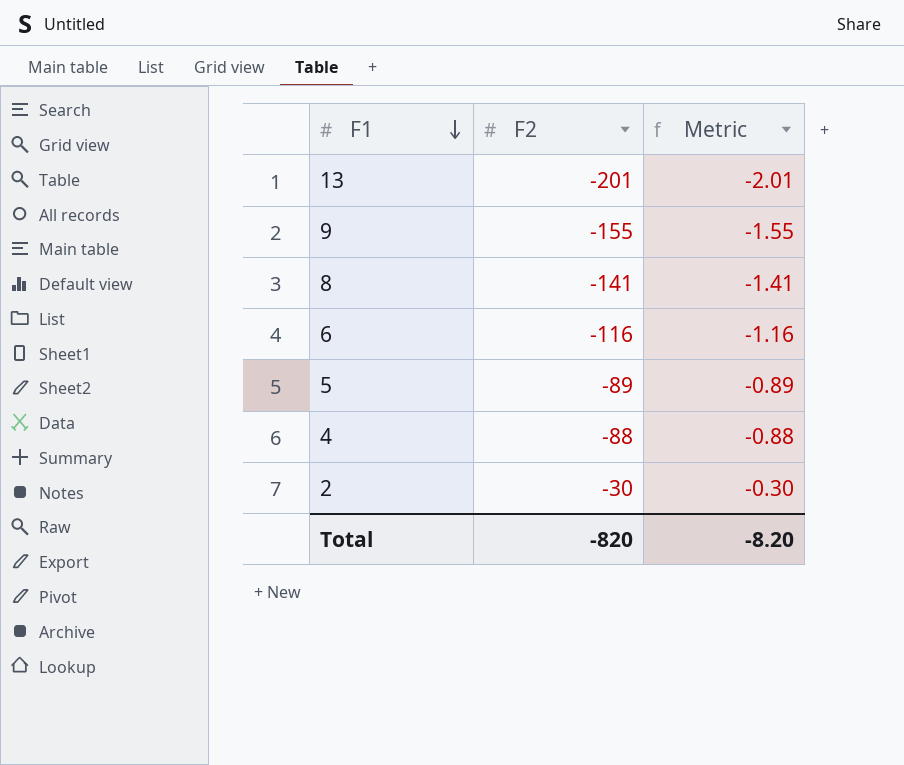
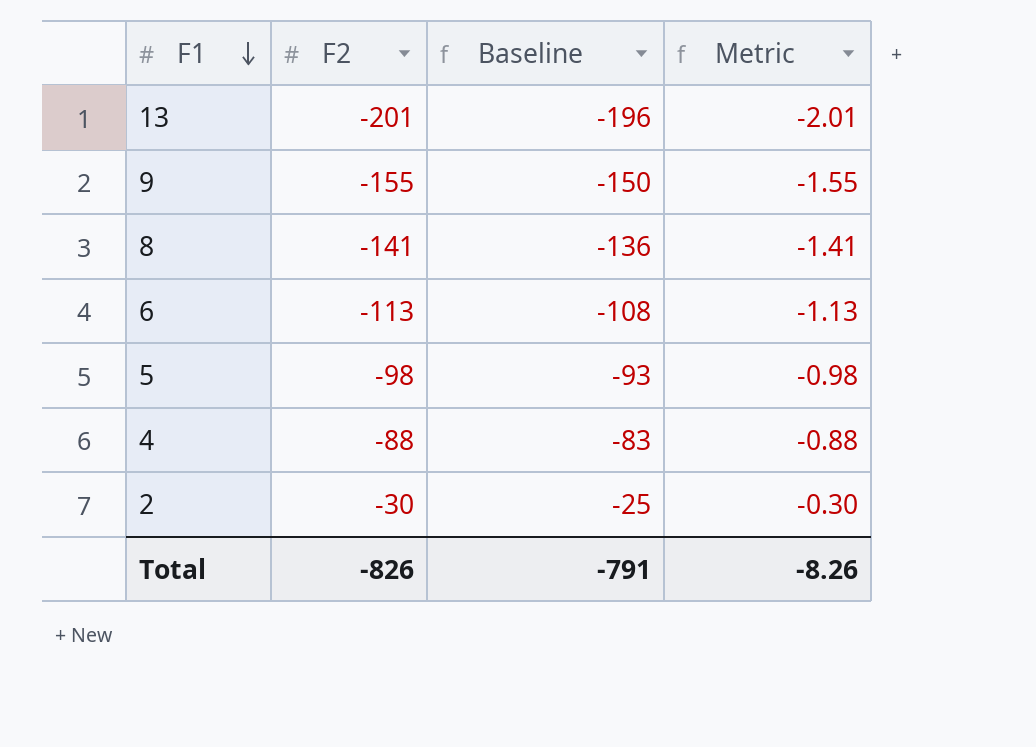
column Baseline | formula: none -> [F2] + 5
6 | F2: -116 -> -113
6 | Metric: -1.16 -> -1.13
5 | F2: -89 -> -98
5 | Metric: -0.89 -> -0.98
Total | F2: -820 -> -826
Total | Metric: -8.20 -> -8.26

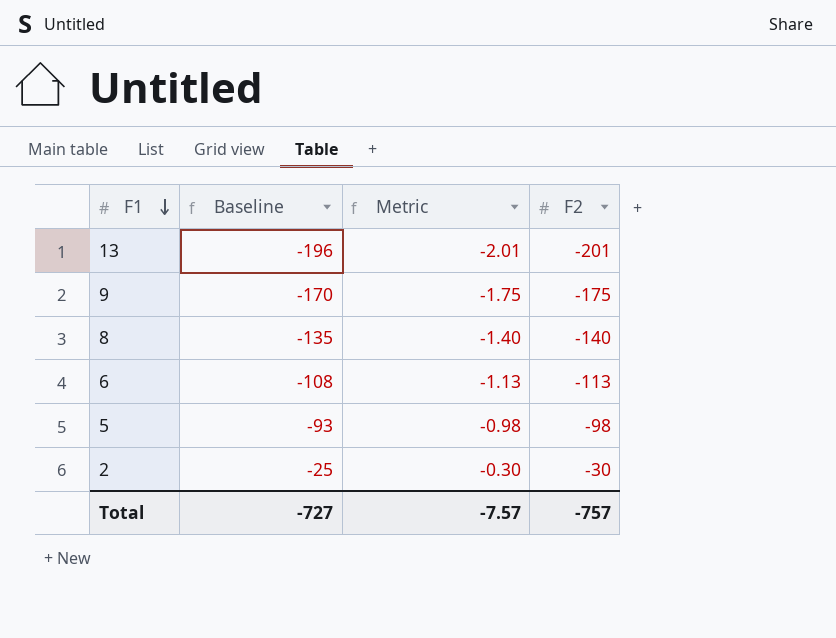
column F2 | position: 2 -> 4
row 4: -88 | -83 | -0.88 -> none
9 | Baseline: -150 -> -170
9 | Metric: -1.55 -> -1.75
9 | F2: -155 -> -175
8 | Baseline: -136 -> -135
8 | Metric: -1.41 -> -1.40
8 | F2: -141 -> -140
Total | Baseline: -791 -> -727
Total | Metric: -8.26 -> -7.57
Total | F2: -826 -> -757

